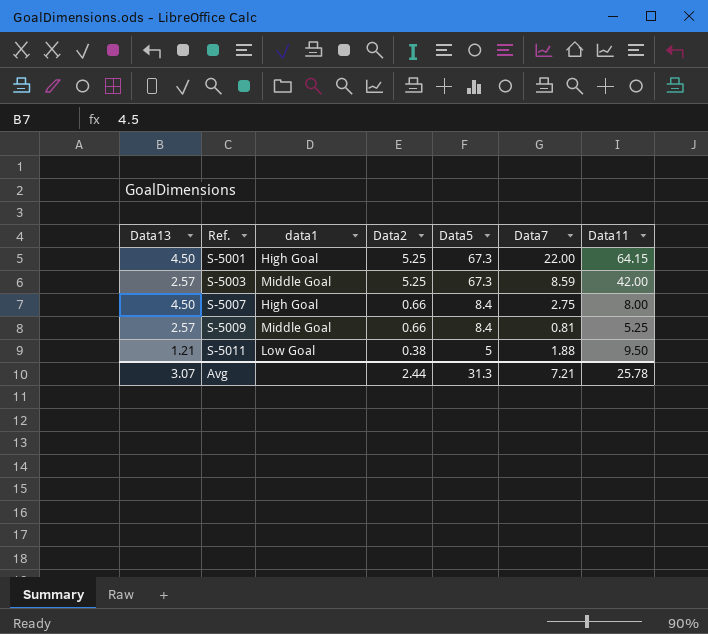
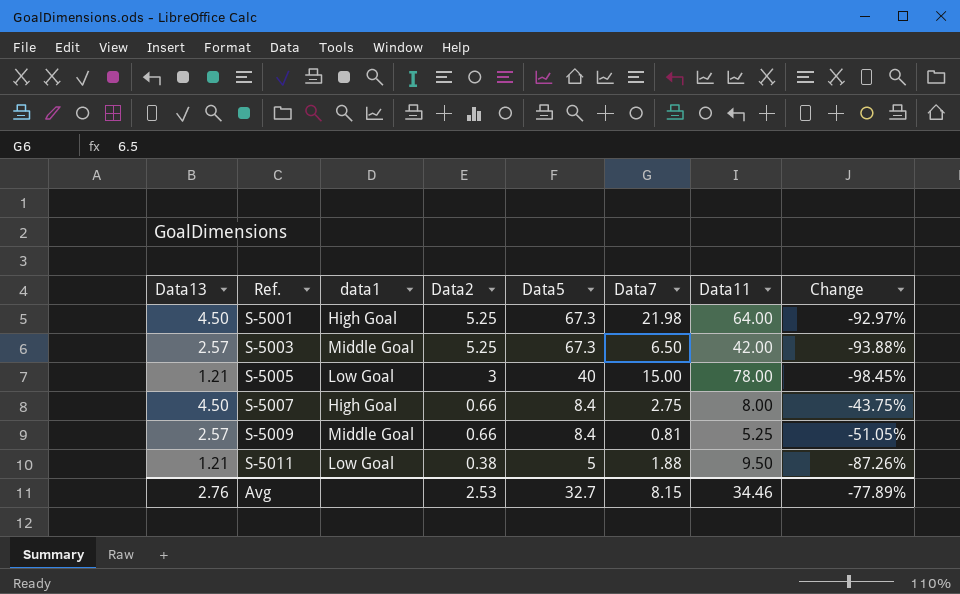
column Change | formula: none -> ([Data13] - [Data11]) / [Data11]
S-5001 | Data7: 22.00 -> 21.98
S-5001 | Data11: 64.15 -> 64.00
S-5003 | Data7: 8.59 -> 6.50
row S-5005: none -> 1.21 | Low Goal | 3 | 40 | 15.00 | 78.00 | -98.45%
Avg | Data13: 3.07 -> 2.76
Avg | Data2: 2.44 -> 2.53
Avg | Data5: 31.3 -> 32.7
Avg | Data7: 7.21 -> 8.15
Avg | Data11: 25.78 -> 34.46

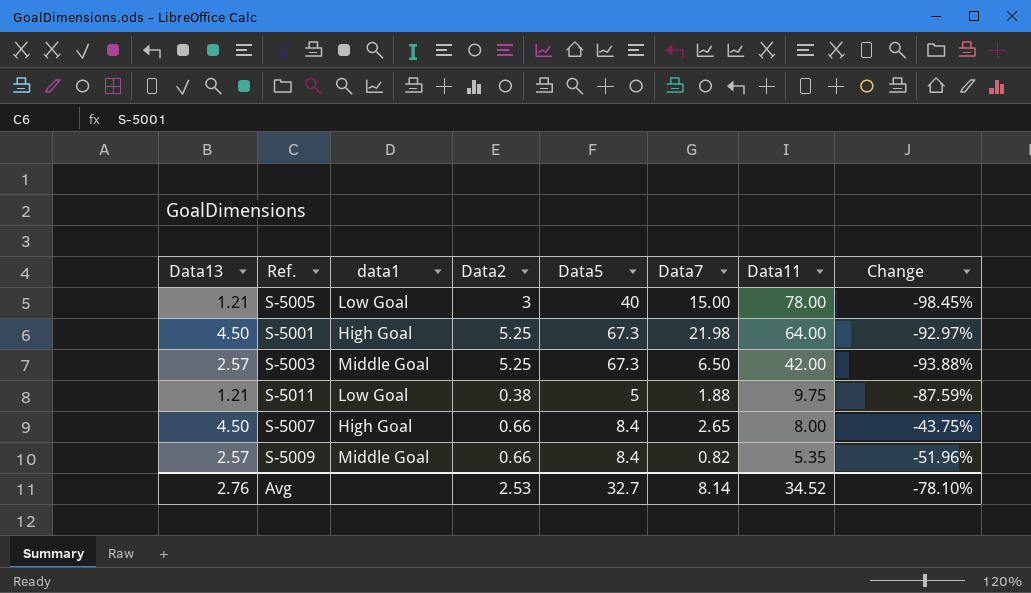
row order: Ref. ascending -> Data11 descending
S-5011 | Data11: 9.50 -> 9.75
S-5011 | Change: -87.26% -> -87.59%
S-5007 | Data7: 2.75 -> 2.65
S-5009 | Data7: 0.81 -> 0.82
S-5009 | Data11: 5.25 -> 5.35
S-5009 | Change: -51.05% -> -51.96%
Avg | Data7: 8.15 -> 8.14
Avg | Data11: 34.46 -> 34.52
Avg | Change: -77.89% -> -78.10%

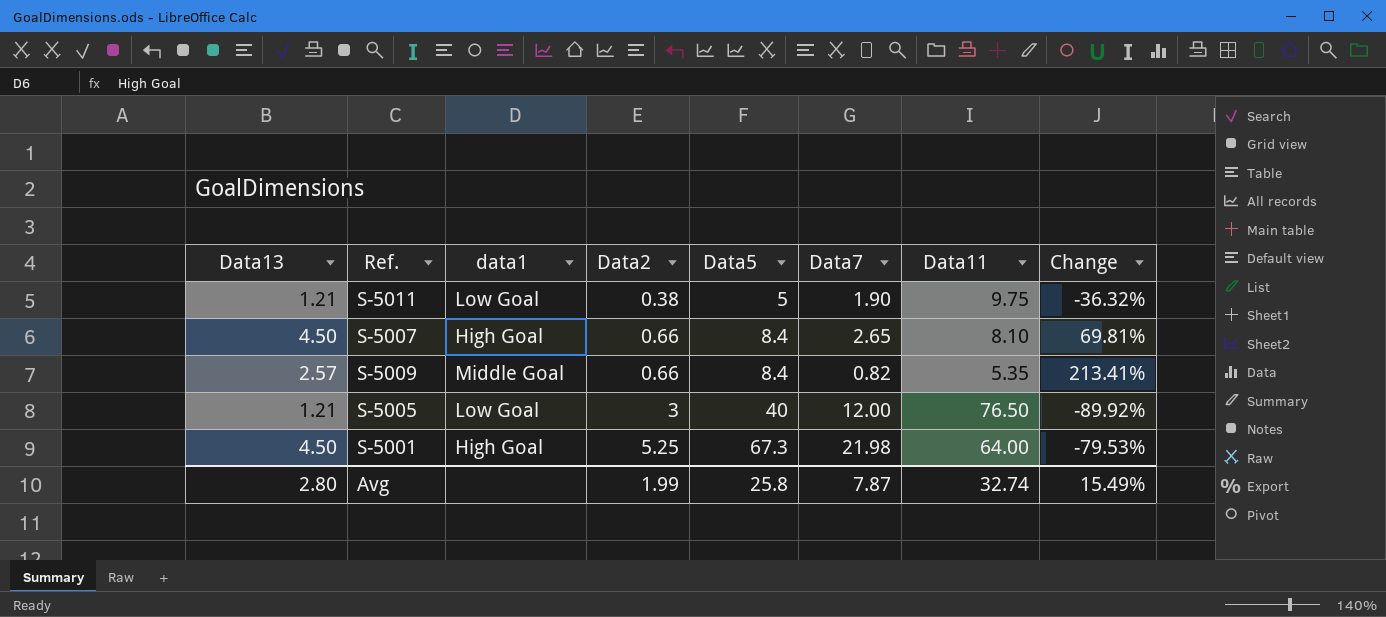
row order: Data11 descending -> Data2 ascending
column Change | formula: ([Data13] - [Data11]) / [Data11] -> ([Data13] - [Data7]) / [Data7]
row S-5003: 2.57 | Middle Goal | 5.25 | 67.3 | 6.50 | 42.00 | -93.88% -> none
S-5011 | Data7: 1.88 -> 1.90
S-5007 | Data11: 8.00 -> 8.10
S-5005 | Data7: 15.00 -> 12.00
S-5005 | Data11: 78.00 -> 76.50
Avg | Data13: 2.76 -> 2.80
Avg | Data2: 2.53 -> 1.99
Avg | Data5: 32.7 -> 25.8
Avg | Data7: 8.14 -> 7.87
Avg | Data11: 34.52 -> 32.74
Avg | Change: -78.10% -> 15.49%

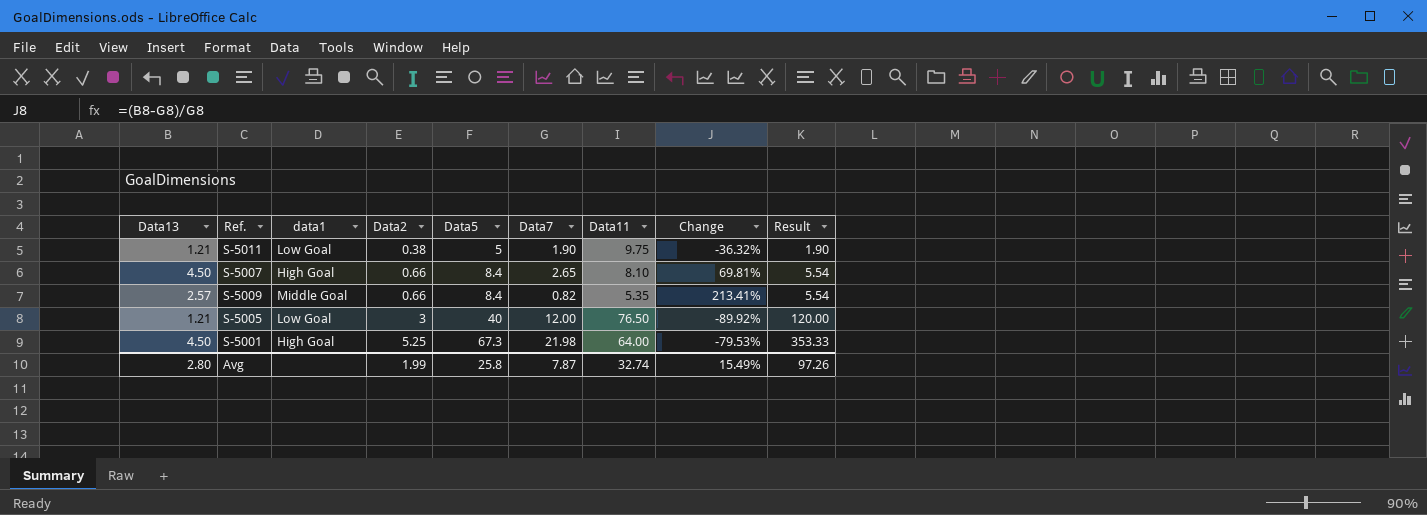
column Result | formula: none -> [Data2] * [Data5]

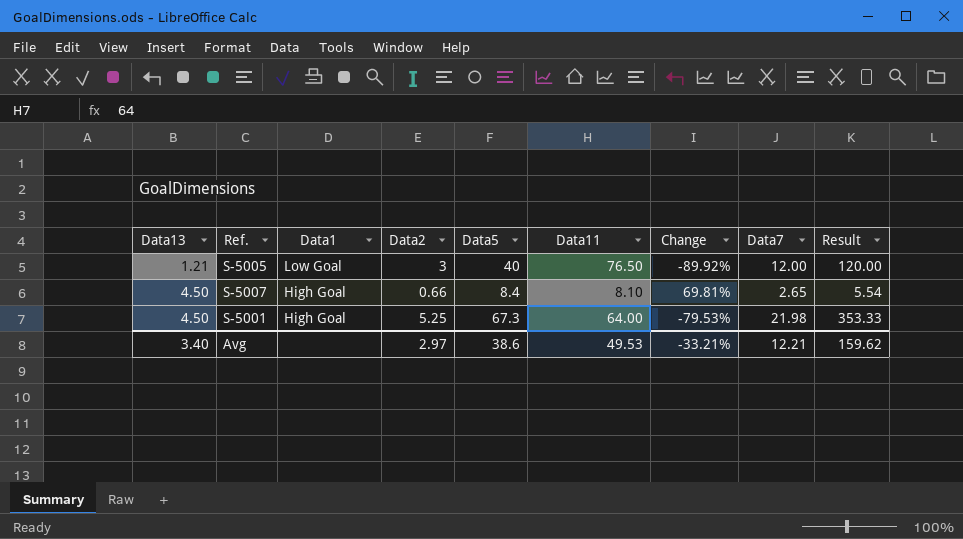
row order: Data2 ascending -> Data13 ascending
column name: data1 -> Data1
column Data7 | position: 6 -> 8
row S-5011: 1.21 | Low Goal | 0.38 | 5 | 1.90 | 9.75 | -36.32% | 1.90 -> none
row S-5009: 2.57 | Middle Goal | 0.66 | 8.4 | 0.82 | 5.35 | 213.41% | 5.54 -> none
Avg | Data13: 2.80 -> 3.40
Avg | Data2: 1.99 -> 2.97
Avg | Data5: 25.8 -> 38.6
Avg | Data11: 32.74 -> 49.53
Avg | Change: 15.49% -> -33.21%
Avg | Data7: 7.87 -> 12.21
Avg | Result: 97.26 -> 159.62

